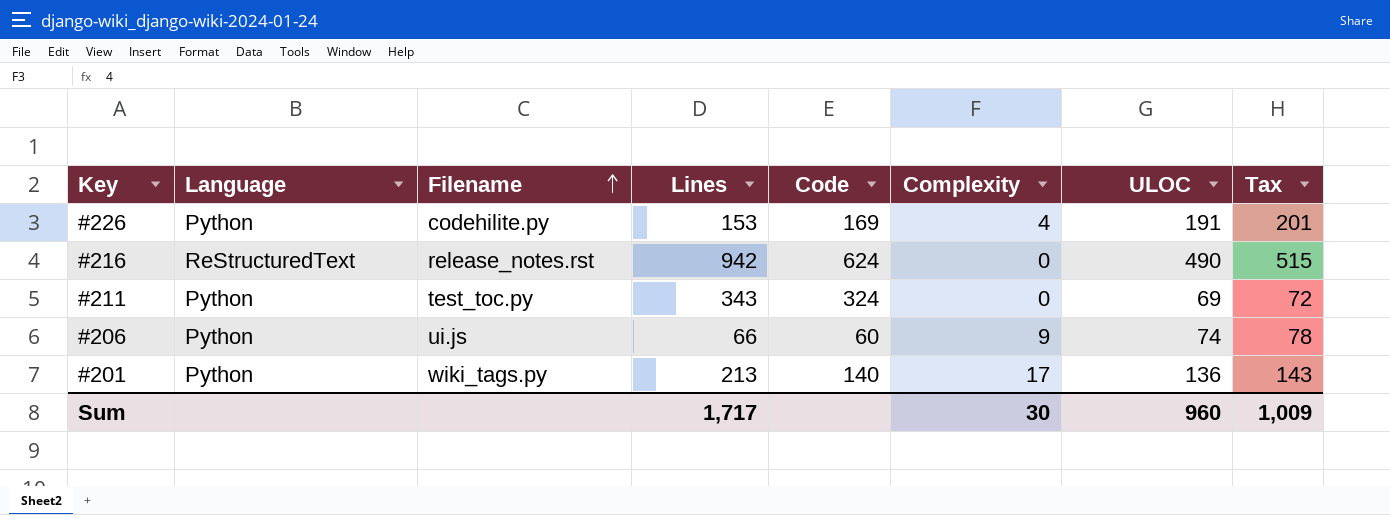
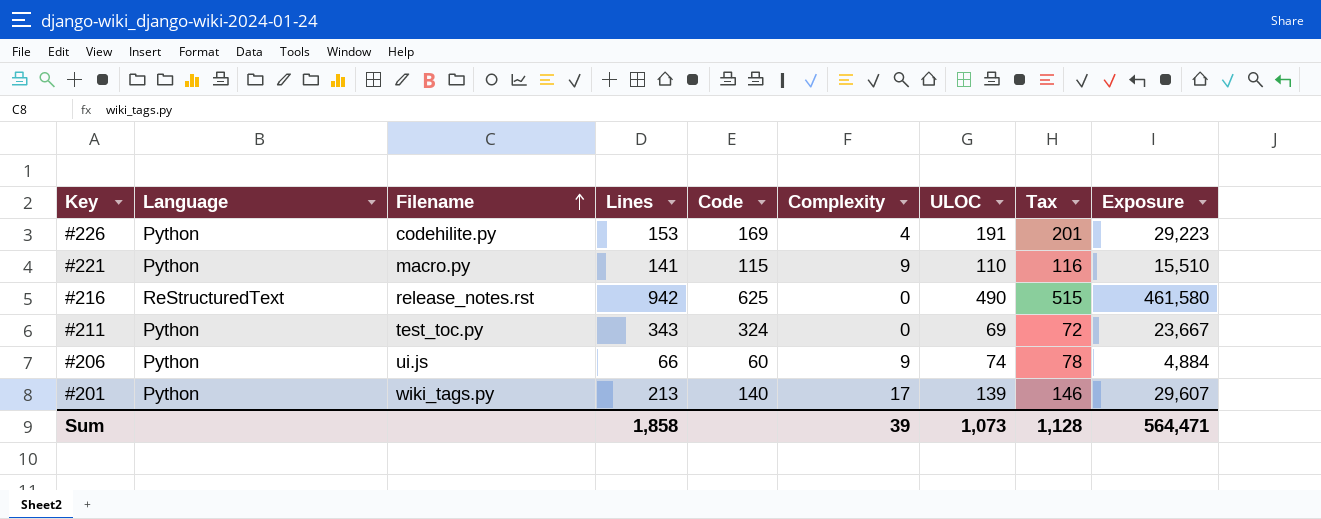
column Exposure | formula: none -> [Lines] * [ULOC]
row #221: none -> Python | macro.py | 141 | 115 | 9 | 110 | 116 | 15,510
#216 | Code: 624 -> 625
#201 | ULOC: 136 -> 139
#201 | Tax: 143 -> 146
Sum | Lines: 1,717 -> 1,858
Sum | Complexity: 30 -> 39
Sum | ULOC: 960 -> 1,073
Sum | Tax: 1,009 -> 1,128

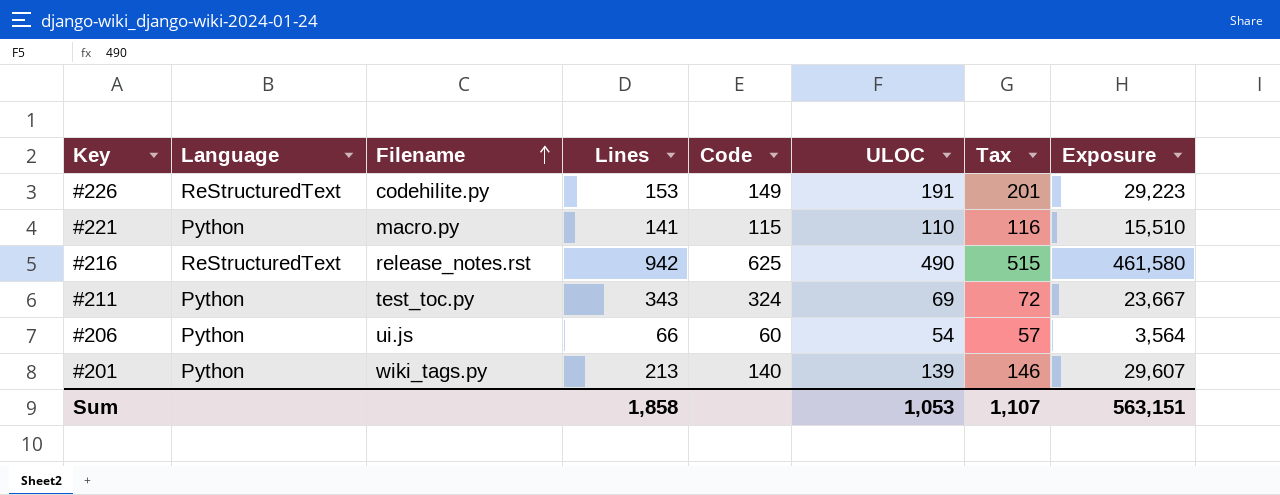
column Complexity | position: 6 -> none
#226 | Language: Python -> ReStructuredText
#226 | Code: 169 -> 149
#206 | ULOC: 74 -> 54
#206 | Tax: 78 -> 57
#206 | Exposure: 4,884 -> 3,564
Sum | ULOC: 1,073 -> 1,053
Sum | Tax: 1,128 -> 1,107
Sum | Exposure: 564,471 -> 563,151

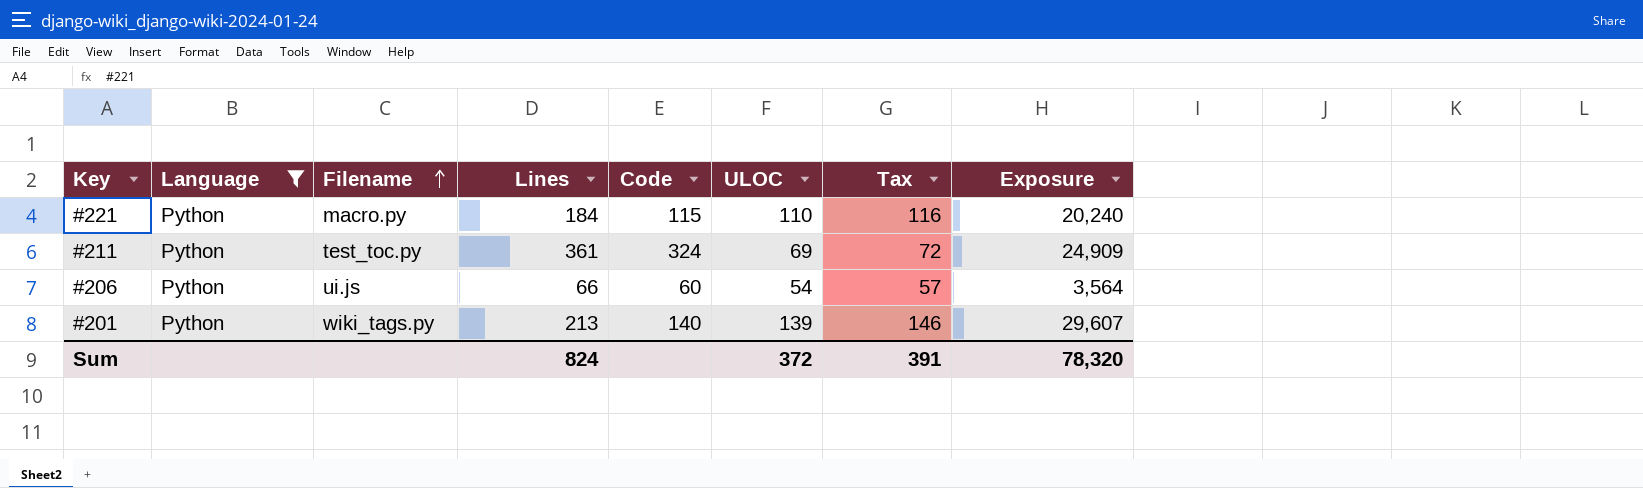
filter: none -> Language = Python
#221 | Lines: 141 -> 184
#221 | Exposure: 15,510 -> 20,240
#211 | Lines: 343 -> 361
#211 | Exposure: 23,667 -> 24,909
Sum | Lines: 1,858 -> 824
Sum | ULOC: 1,053 -> 372
Sum | Tax: 1,107 -> 391
Sum | Exposure: 563,151 -> 78,320

